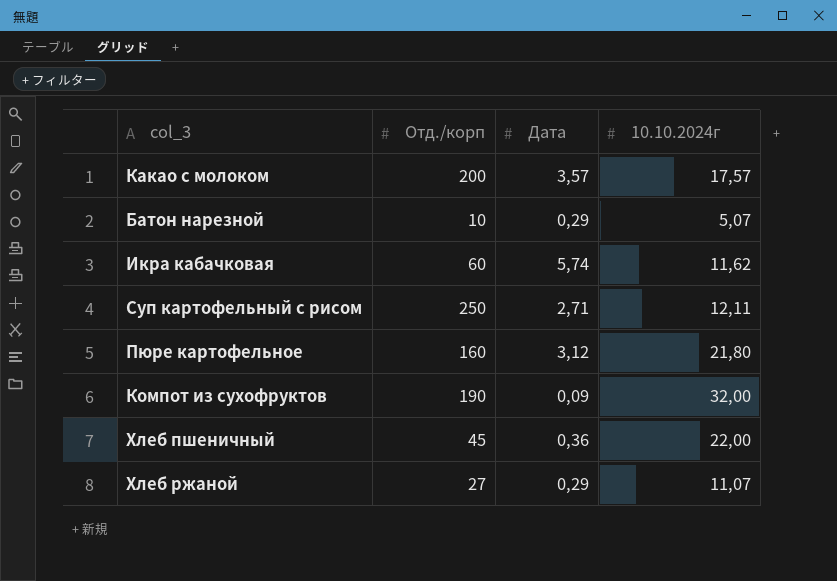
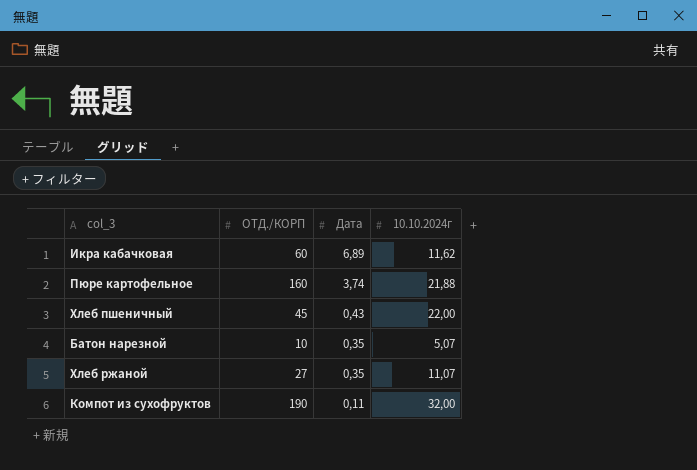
row order: none -> Дата descending
column name: Отд./корп -> ОТД./КОРП
row Какао с молоком: 200 | 3,57 | 17,57 -> none
row Суп картофельный с рисом: 250 | 2,71 | 12,11 -> none
Икра кабачковая | Дата: 5,74 -> 6,89
Пюре картофельное | Дата: 3,12 -> 3,74
Пюре картофельное | 10.10.2024г: 21,80 -> 21,88
Хлеб пшеничный | Дата: 0,36 -> 0,43
Батон нарезной | Дата: 0,29 -> 0,35
Хлеб ржаной | Дата: 0,29 -> 0,35
Компот из сухофруктов | Дата: 0,09 -> 0,11

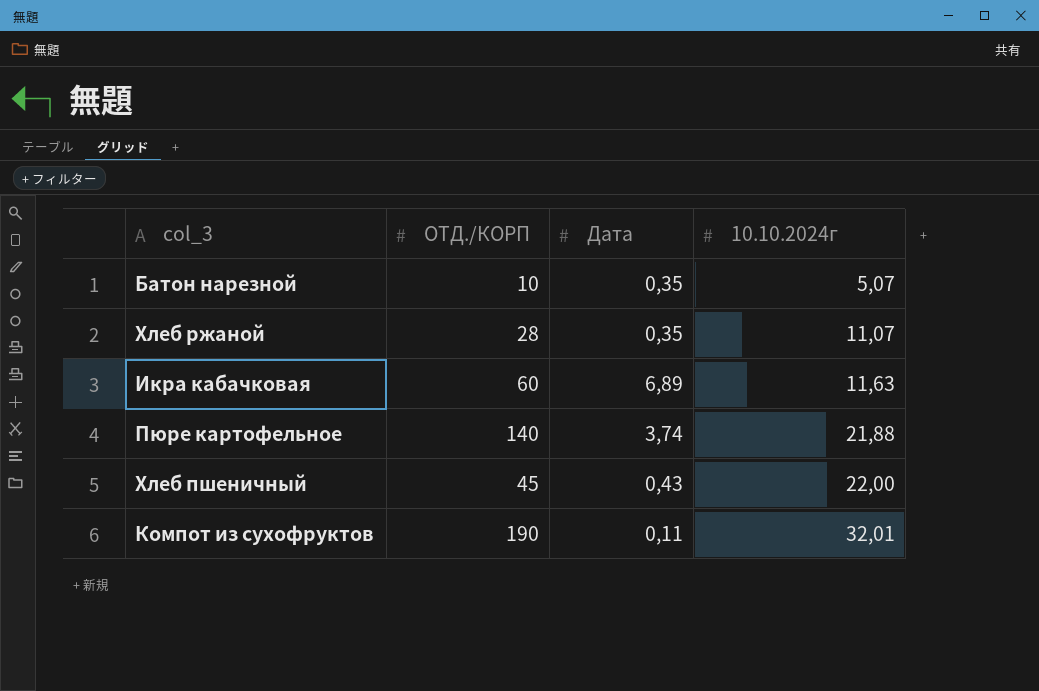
row order: Дата descending -> 10.10.2024г ascending
Хлеб ржаной | ОТД./КОРП: 27 -> 28
Икра кабачковая | 10.10.2024г: 11,62 -> 11,63
Пюре картофельное | ОТД./КОРП: 160 -> 140
Компот из сухофруктов | 10.10.2024г: 32,00 -> 32,01

